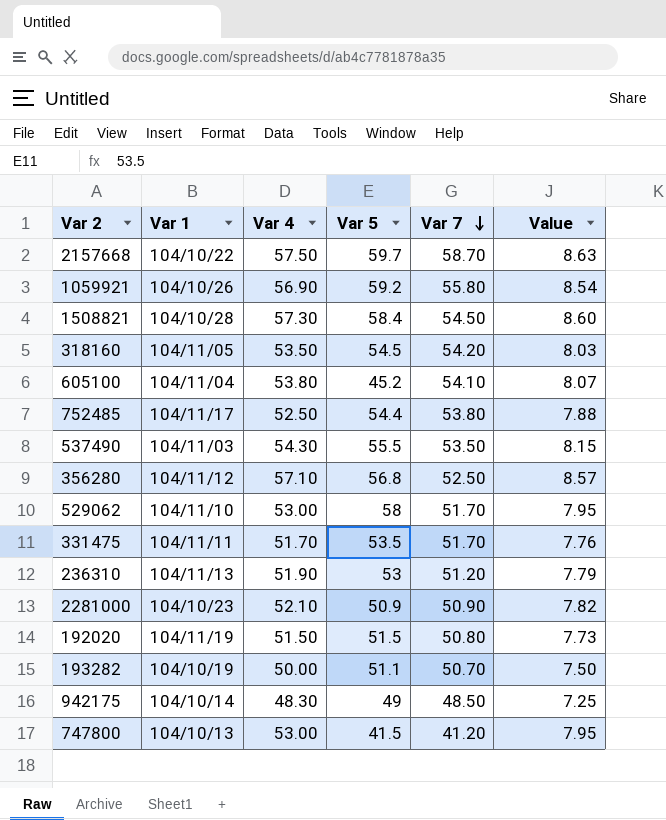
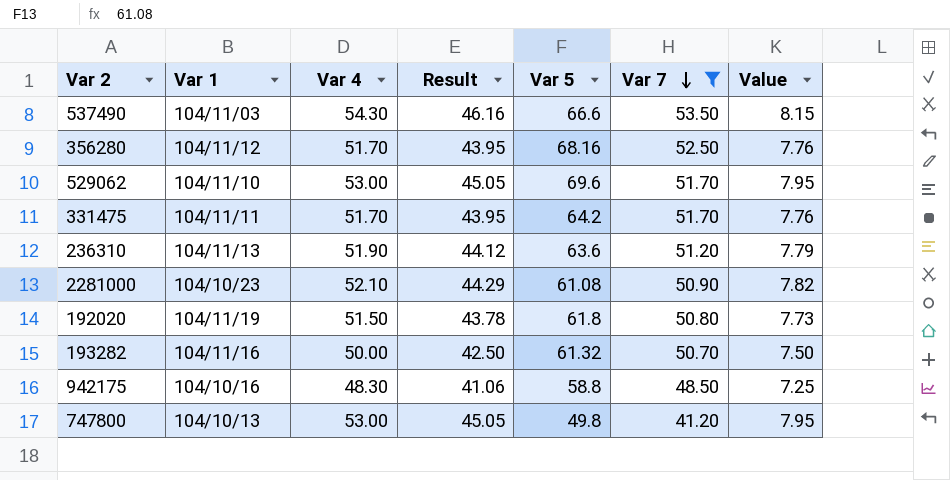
filter: none -> Var 7 <= 53.50
column Result | formula: none -> [Var 4] * 0.85
537490 | Var 5: 55.5 -> 66.6
356280 | Var 4: 57.10 -> 51.70
356280 | Var 5: 56.8 -> 68.16
356280 | Value: 8.57 -> 7.76
529062 | Var 5: 58 -> 69.6
331475 | Var 5: 53.5 -> 64.2
236310 | Var 5: 53 -> 63.6
2281000 | Var 5: 50.9 -> 61.08
192020 | Var 5: 51.5 -> 61.8
193282 | Var 1: 104/10/19 -> 104/11/16
193282 | Var 5: 51.1 -> 61.32
942175 | Var 1: 104/10/14 -> 104/10/16
942175 | Var 5: 49 -> 58.8
747800 | Var 5: 41.5 -> 49.8

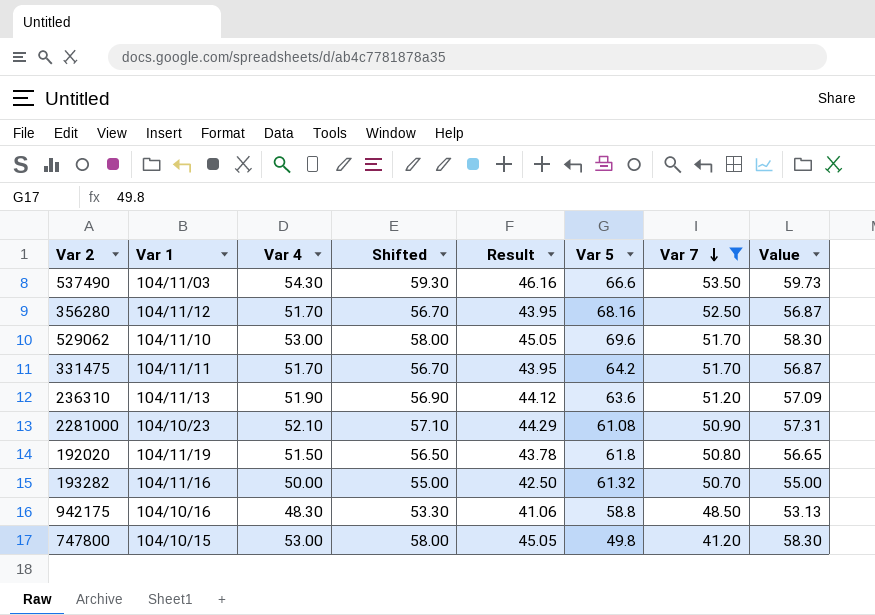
column Shifted | formula: none -> [Var 4] + 5
column Value | formula: [Var 4] * 0.15 -> [Var 4] * 1.1
747800 | Var 1: 104/10/13 -> 104/10/15

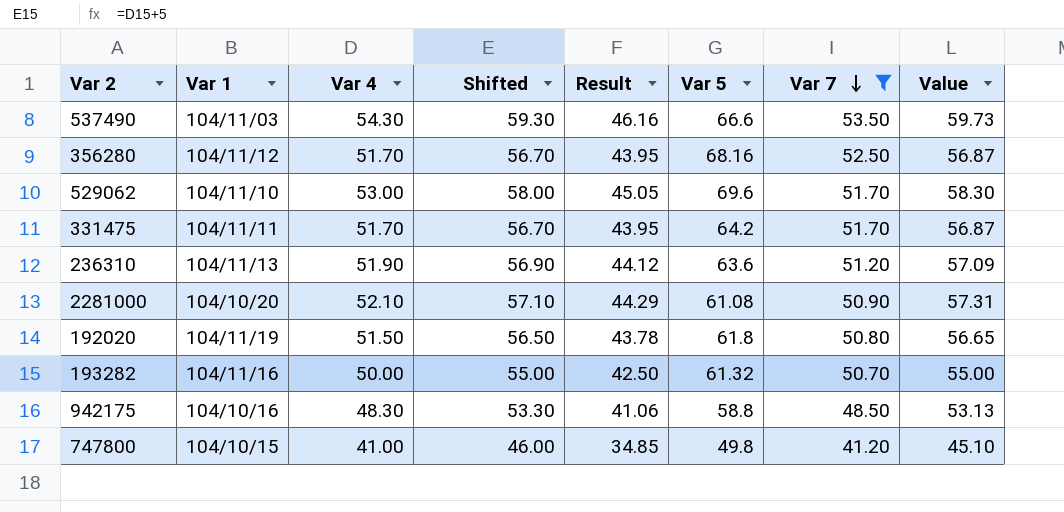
2281000 | Var 1: 104/10/23 -> 104/10/20
747800 | Var 4: 53.00 -> 41.00
747800 | Shifted: 58.00 -> 46.00
747800 | Result: 45.05 -> 34.85
747800 | Value: 58.30 -> 45.10

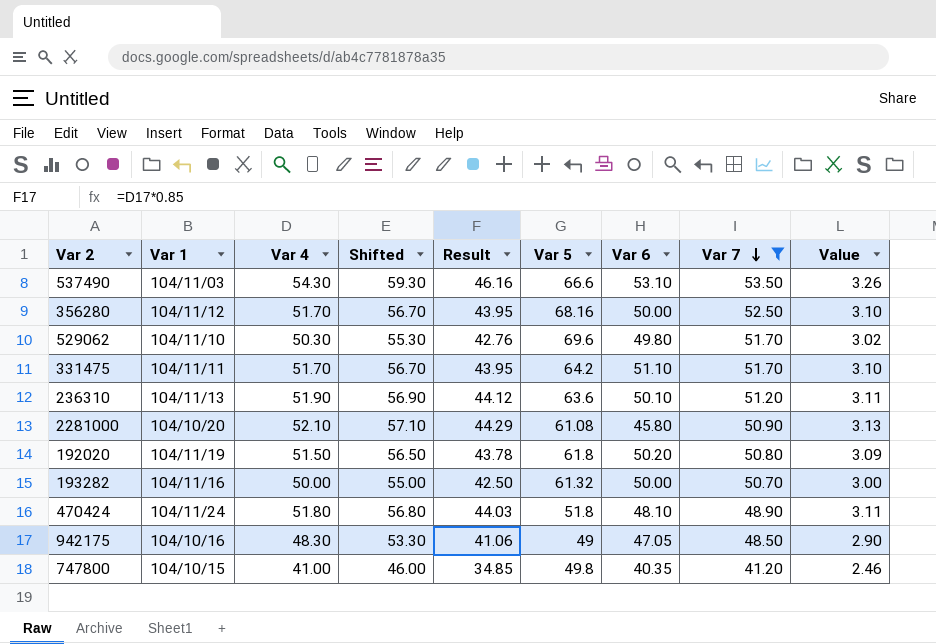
column Var 6 | position: none -> 7
column Value | formula: [Var 4] * 1.1 -> [Var 4] * 0.06
529062 | Var 4: 53.00 -> 50.30
529062 | Shifted: 58.00 -> 55.30
529062 | Result: 45.05 -> 42.76
row 470424: none -> 104/11/24 | 51.80 | 56.80 | 44.03 | 51.8 | 48.10 | 48.90 | 3.11
942175 | Var 5: 58.8 -> 49

